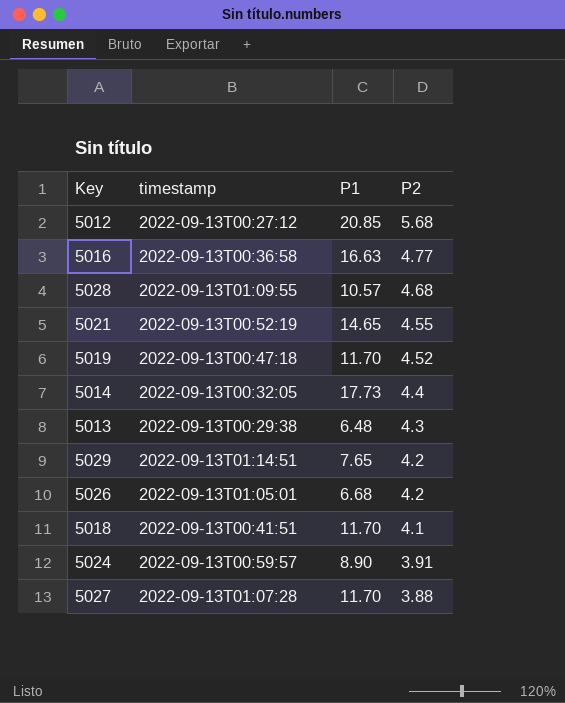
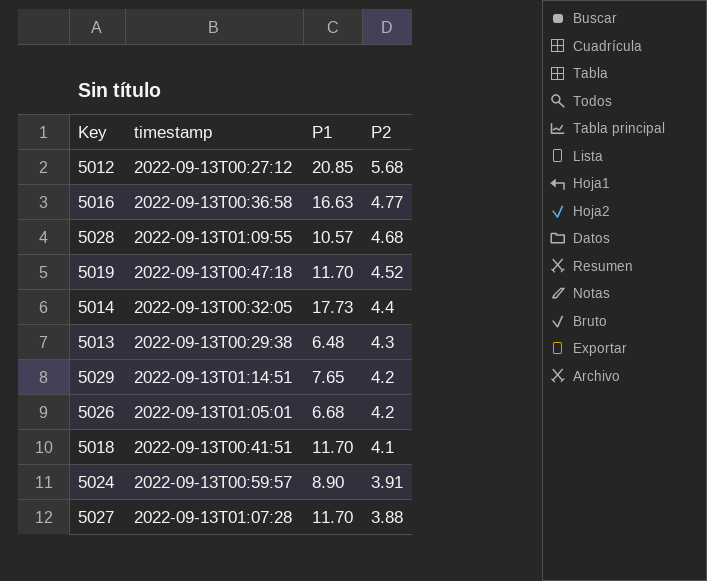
row 5021: 2022-09-13T00:52:19 | 14.65 | 4.55 -> none

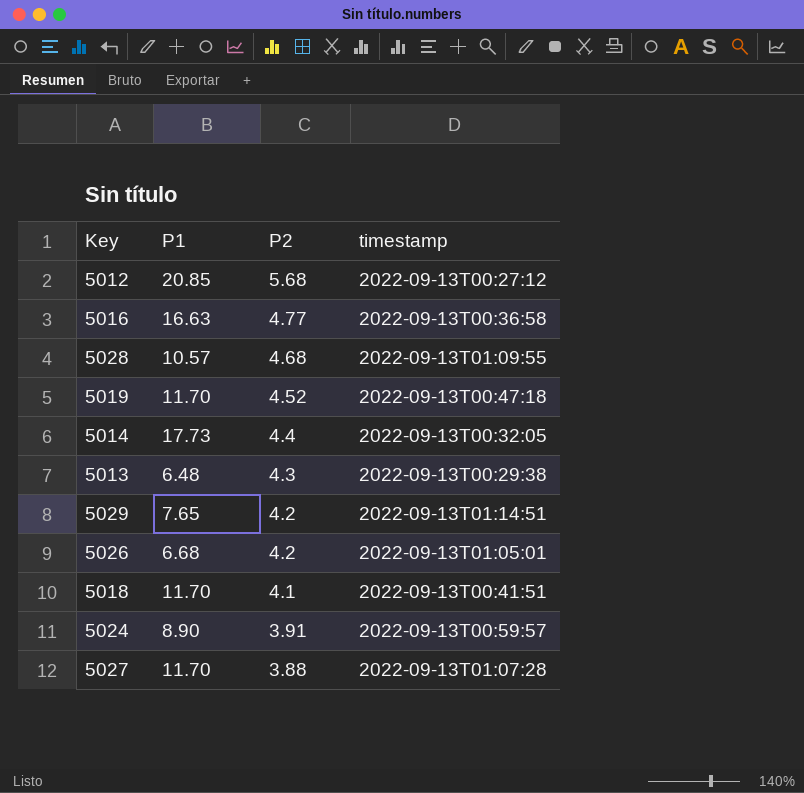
column timestamp | position: 2 -> 4

